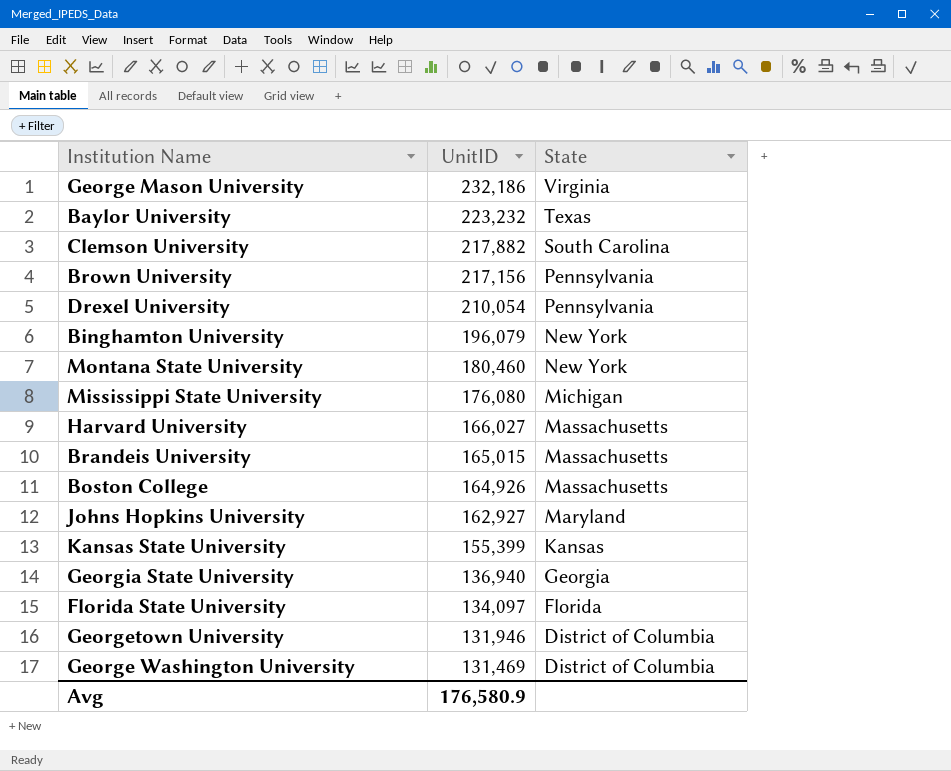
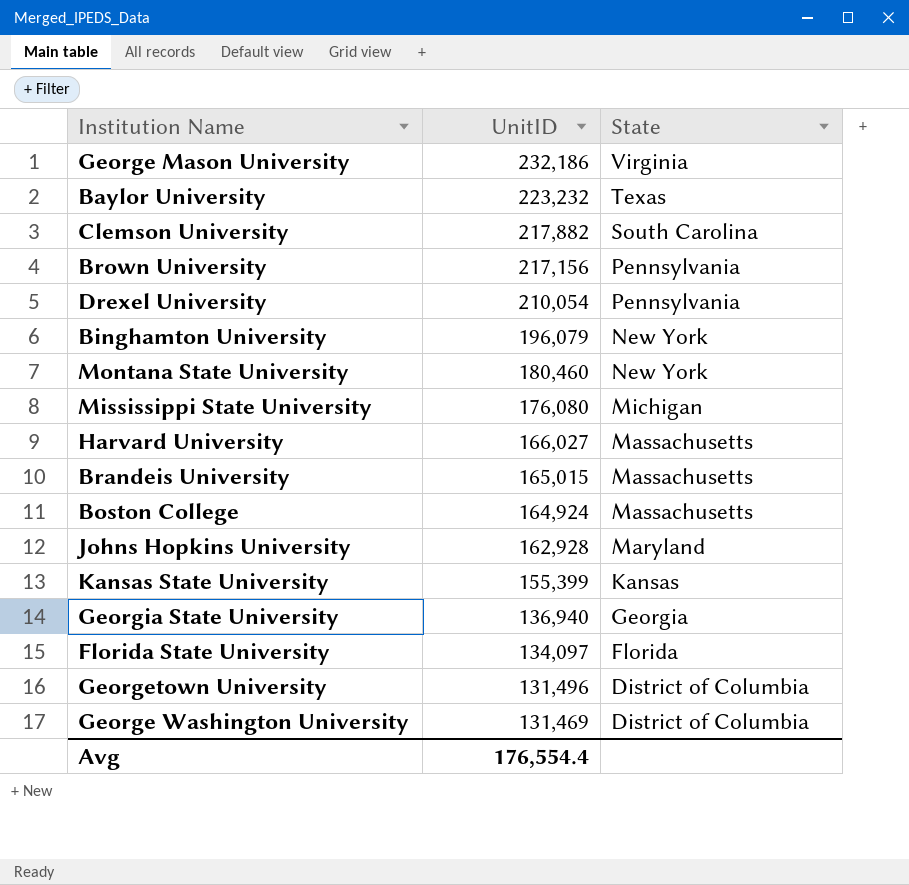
Boston College | UnitID: 164,926 -> 164,924
Johns Hopkins University | UnitID: 162,927 -> 162,928
Georgetown University | UnitID: 131,946 -> 131,496
Avg | UnitID: 176,580.9 -> 176,554.4

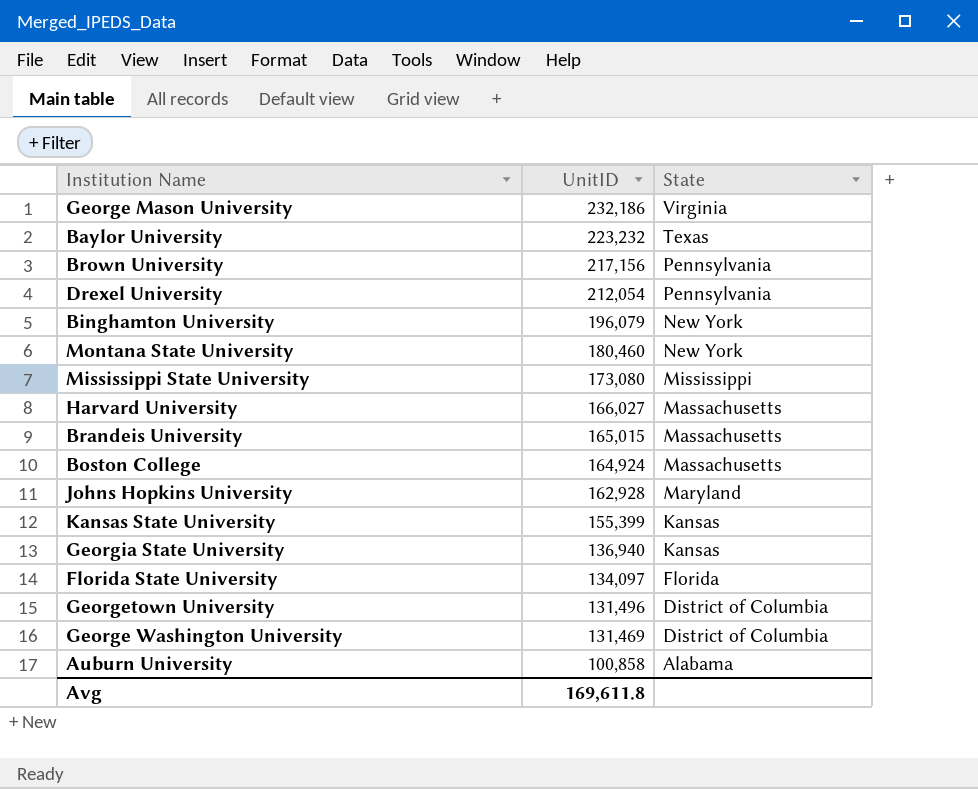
row Clemson University: 217,882 | South Carolina -> none
Drexel University | UnitID: 210,054 -> 212,054
Mississippi State University | UnitID: 176,080 -> 173,080
Mississippi State University | State: Michigan -> Mississippi
Georgia State University | State: Georgia -> Kansas
row Auburn University: none -> 100,858 | Alabama
Avg | UnitID: 176,554.4 -> 169,611.8

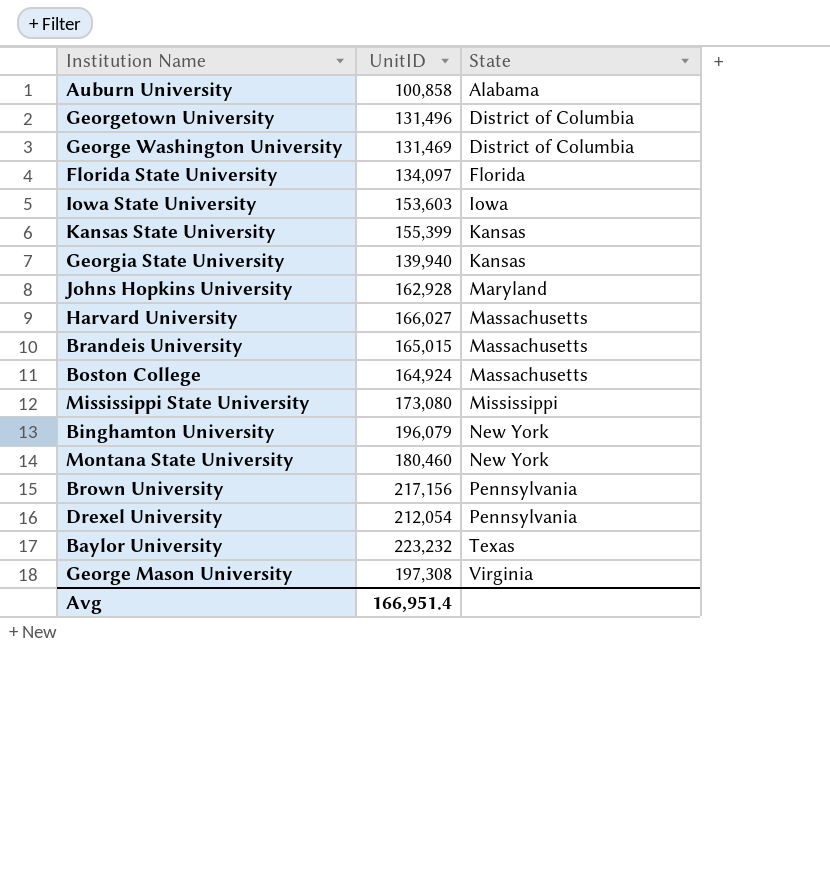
row order: UnitID descending -> State ascending
row Iowa State University: none -> 153,603 | Iowa
Georgia State University | UnitID: 136,940 -> 139,940
George Mason University | UnitID: 232,186 -> 197,308
Avg | UnitID: 169,611.8 -> 166,951.4

